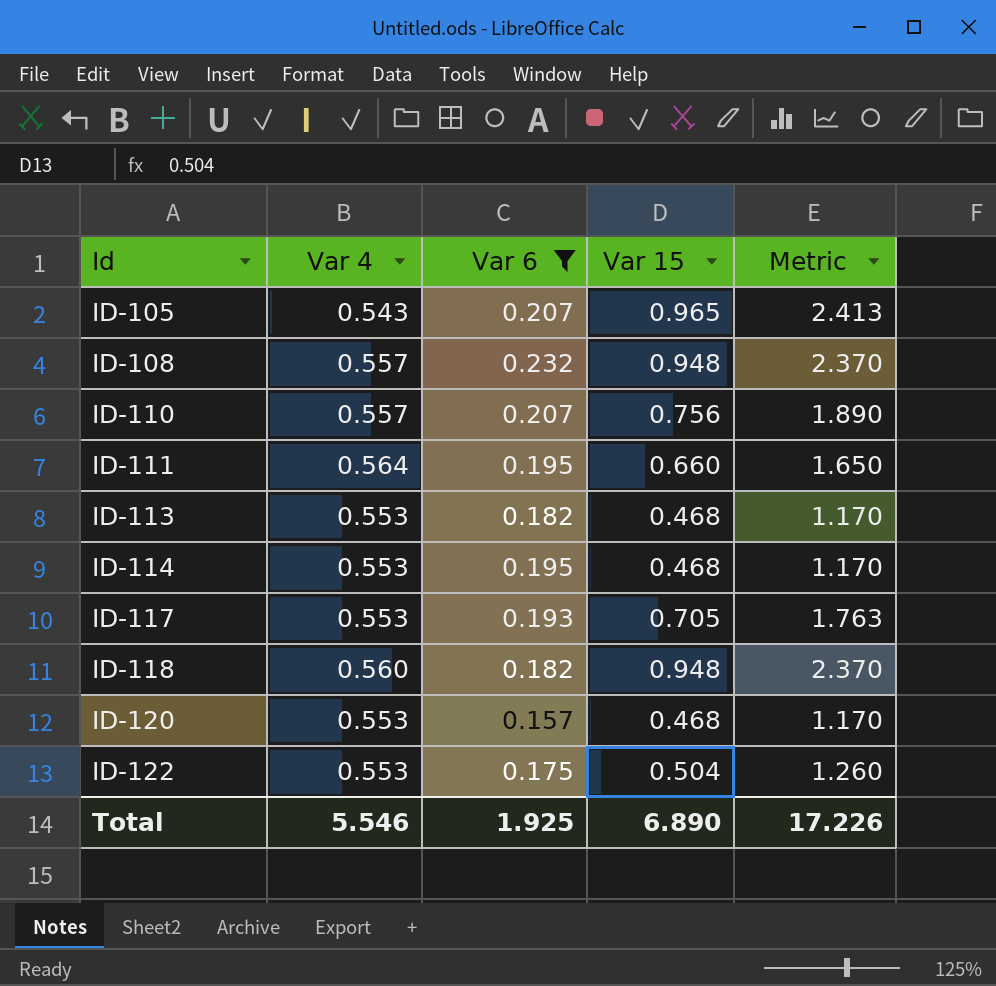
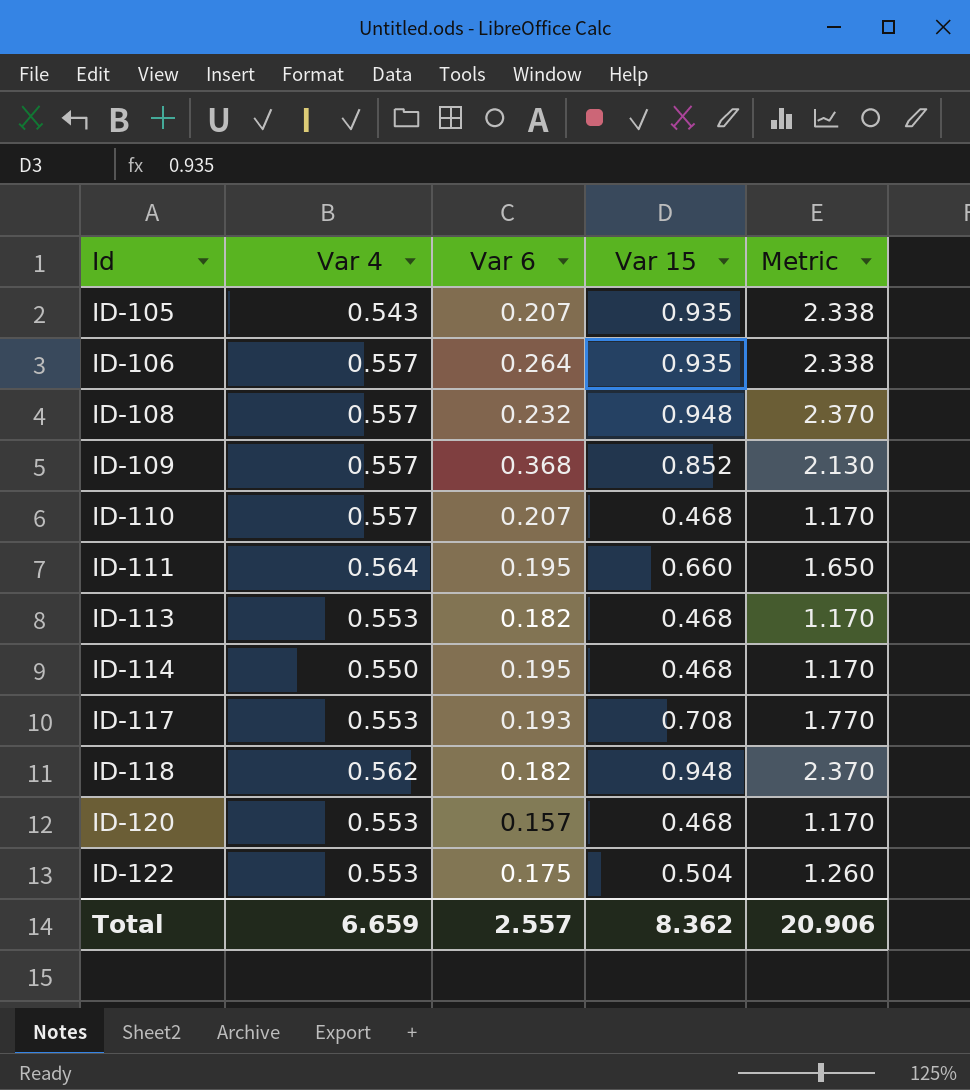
filter: Var 6 <= 0.232 -> none
ID-105 | Var 15: 0.965 -> 0.935
ID-105 | Metric: 2.413 -> 2.338
ID-110 | Var 15: 0.756 -> 0.468
ID-110 | Metric: 1.890 -> 1.170
ID-114 | Var 4: 0.553 -> 0.550
ID-117 | Var 15: 0.705 -> 0.708
ID-117 | Metric: 1.763 -> 1.770
ID-118 | Var 4: 0.560 -> 0.562
Total | Var 4: 5.546 -> 6.659
Total | Var 6: 1.925 -> 2.557
Total | Var 15: 6.890 -> 8.362
Total | Metric: 17.226 -> 20.906

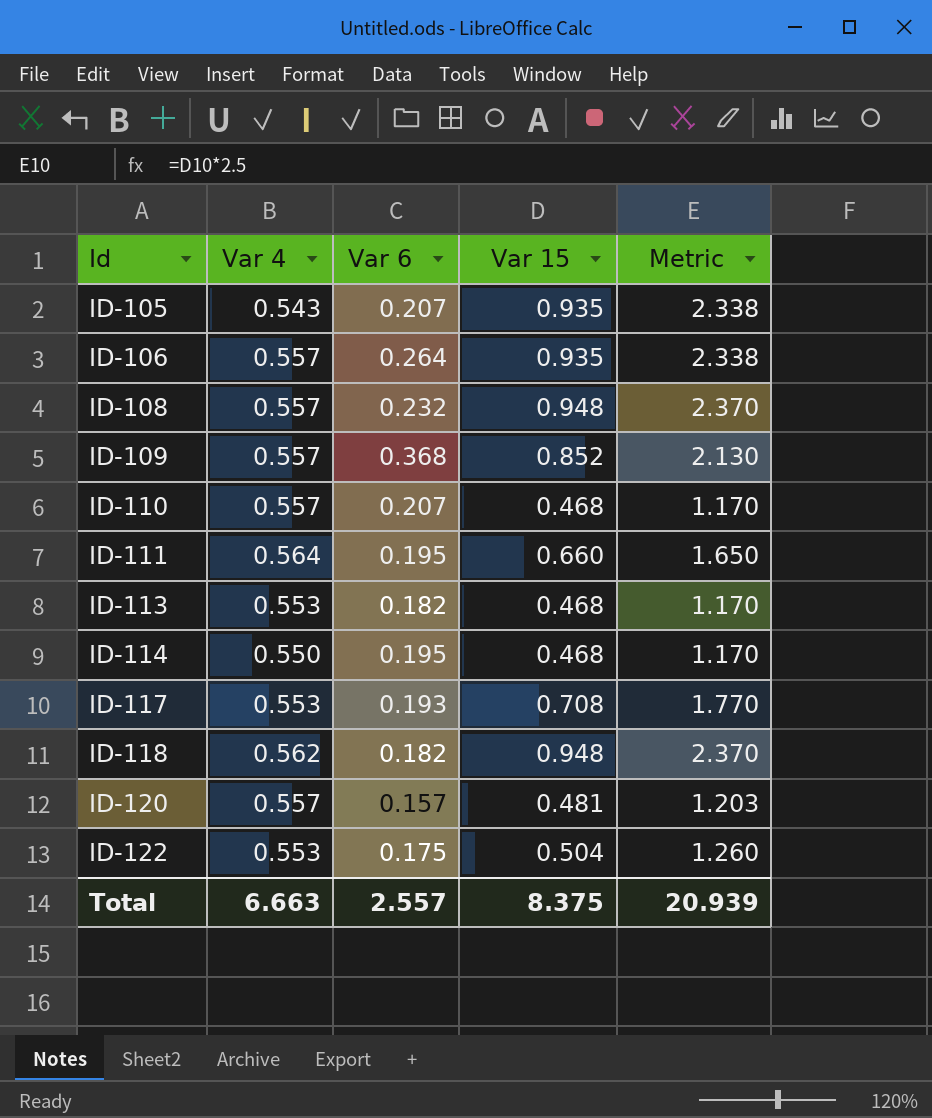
ID-120 | Var 4: 0.553 -> 0.557
ID-120 | Var 15: 0.468 -> 0.481
ID-120 | Metric: 1.170 -> 1.203
Total | Var 4: 6.659 -> 6.663
Total | Var 15: 8.362 -> 8.375
Total | Metric: 20.906 -> 20.939

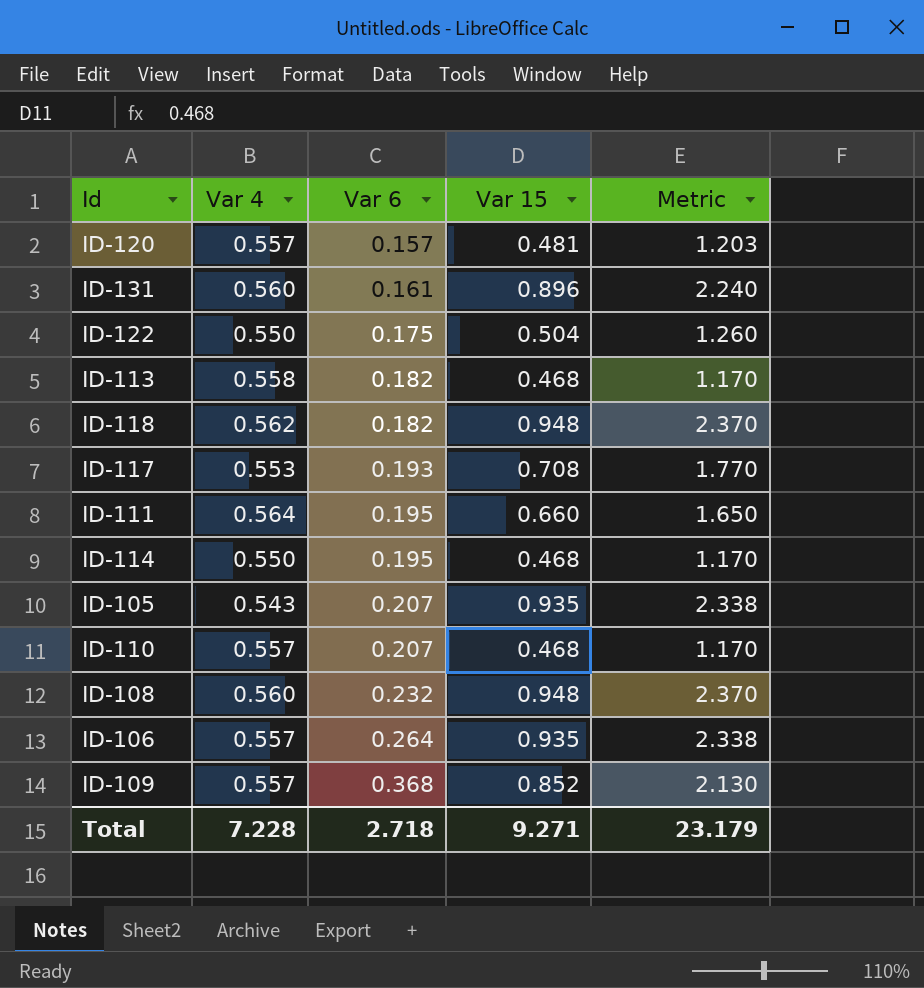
row order: Id ascending -> Var 6 ascending
row ID-131: none -> 0.560 | 0.161 | 0.896 | 2.240
ID-122 | Var 4: 0.553 -> 0.550
ID-113 | Var 4: 0.553 -> 0.558
ID-108 | Var 4: 0.557 -> 0.560
Total | Var 4: 6.663 -> 7.228
Total | Var 6: 2.557 -> 2.718
Total | Var 15: 8.375 -> 9.271
Total | Metric: 20.939 -> 23.179

